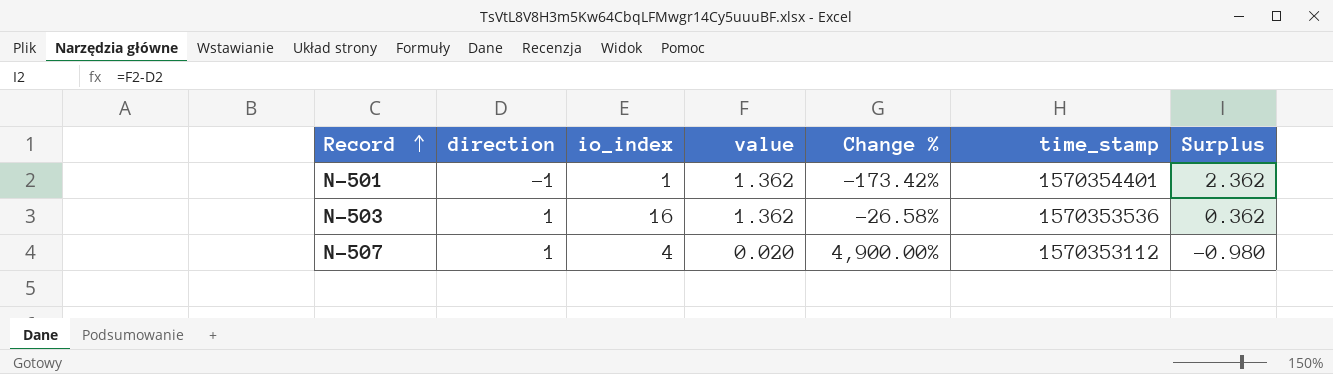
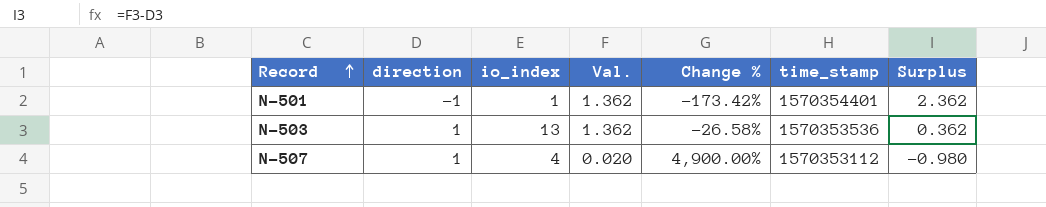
column name: value -> Val.
N-503 | io_index: 16 -> 13

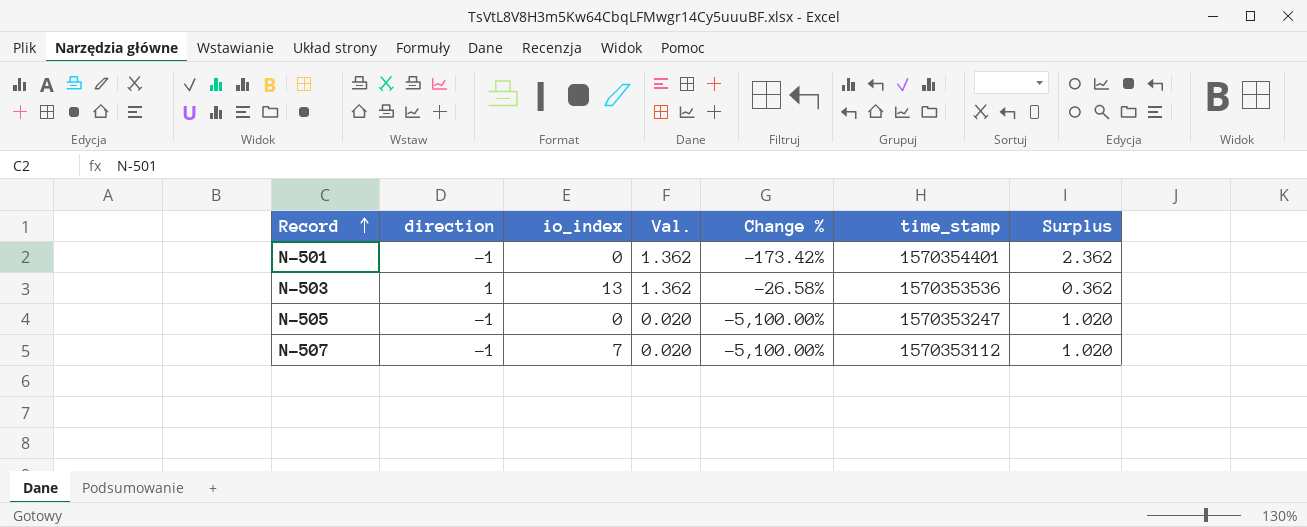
N-501 | io_index: 1 -> 0
row N-505: none -> -1 | 0 | 0.020 | -5,100.00% | 1570353247 | 1.020
N-507 | direction: 1 -> -1
N-507 | io_index: 4 -> 7
N-507 | Change %: 4,900.00% -> -5,100.00%
N-507 | Surplus: -0.980 -> 1.020

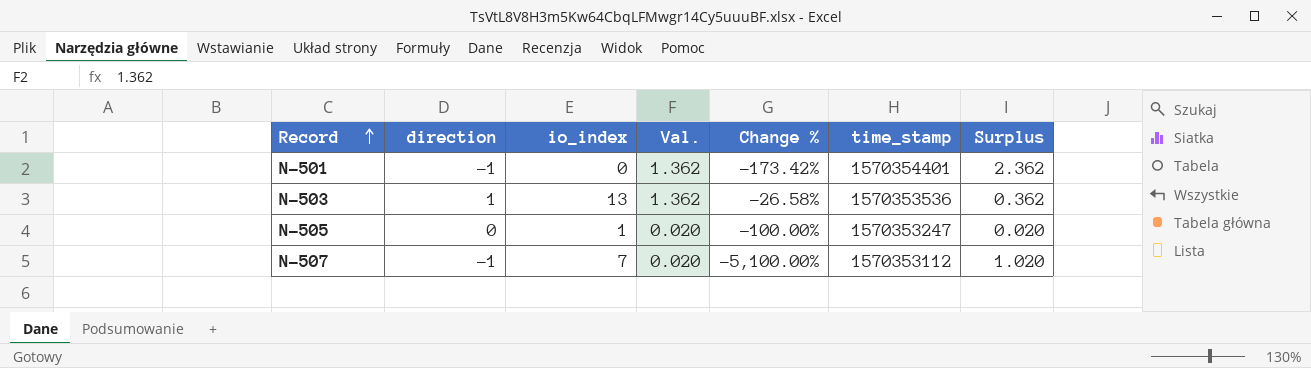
N-505 | direction: -1 -> 0
N-505 | io_index: 0 -> 1
N-505 | Change %: -5,100.00% -> -100.00%
N-505 | Surplus: 1.020 -> 0.020

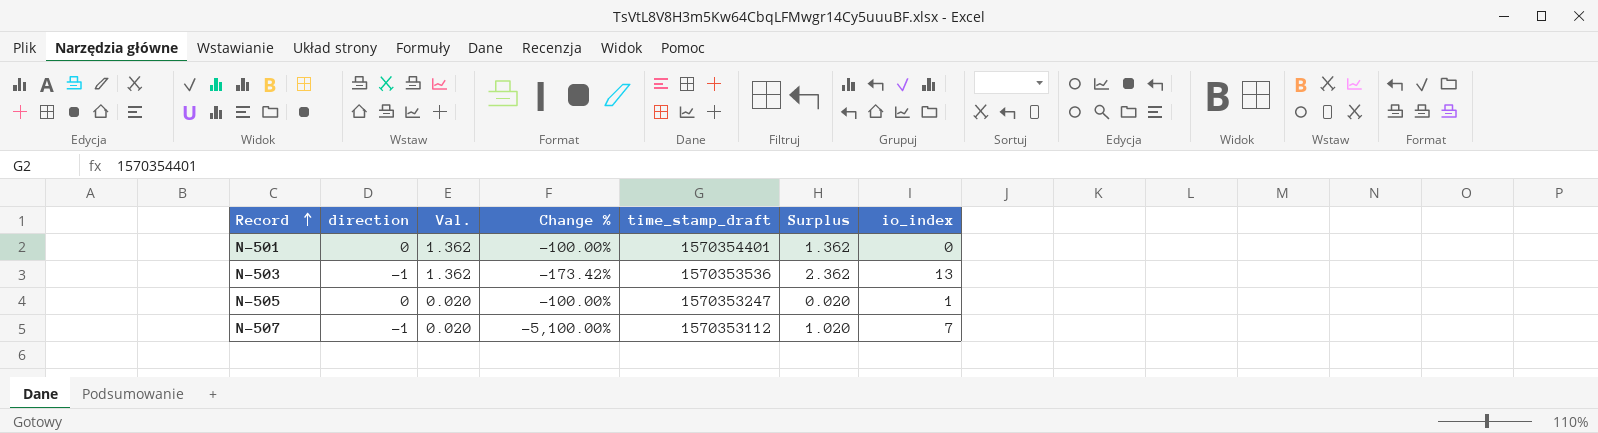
column name: time_stamp -> time_stamp_draft
column io_index | position: 3 -> 7
N-501 | direction: -1 -> 0
N-501 | Change %: -173.42% -> -100.00%
N-501 | Surplus: 2.362 -> 1.362
N-503 | direction: 1 -> -1
N-503 | Change %: -26.58% -> -173.42%
N-503 | Surplus: 0.362 -> 2.362

